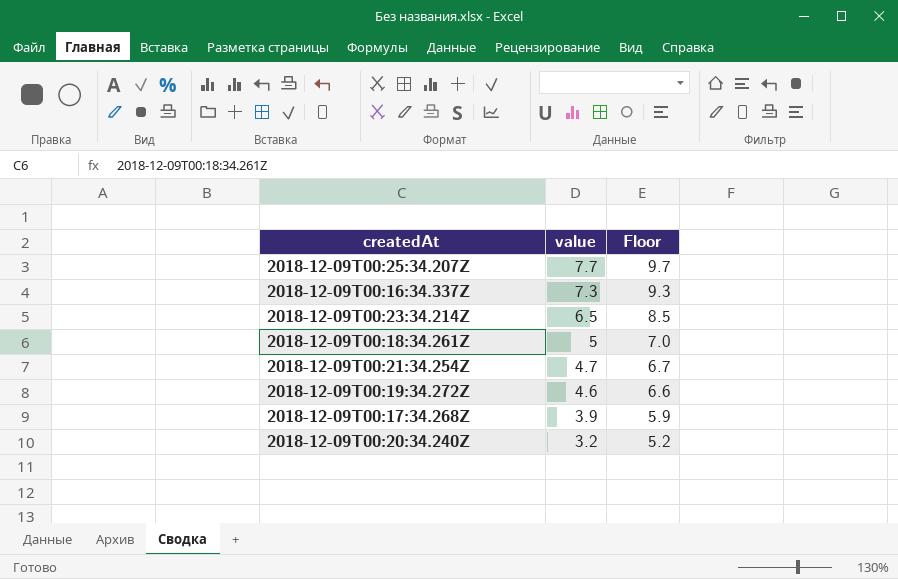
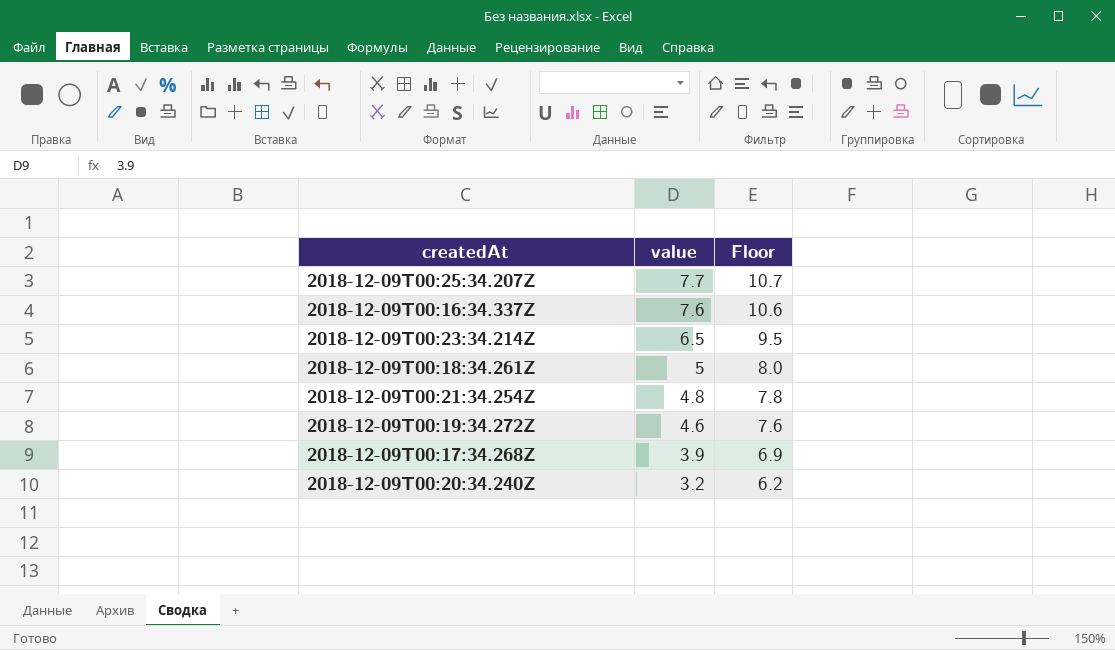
column Floor | formula: [value] + 2 -> [value] + 3
2018-12-09T00:16:34.337Z | value: 7.3 -> 7.6
2018-12-09T00:21:34.254Z | value: 4.7 -> 4.8

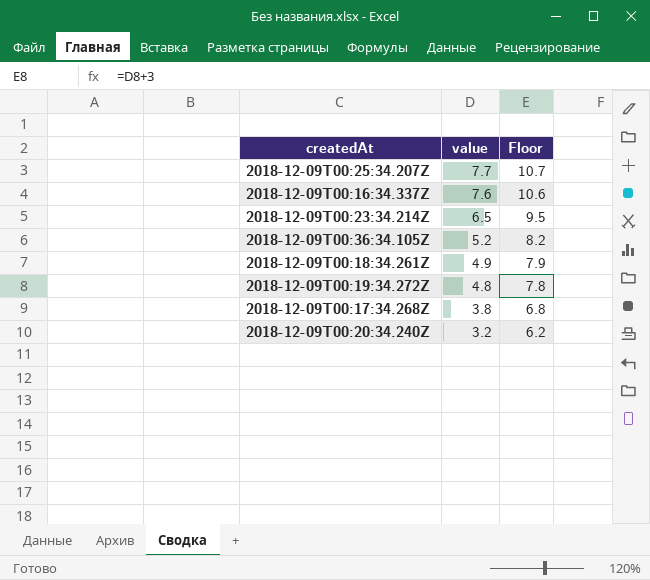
row 2018-12-09T00:21:34.254Z: 4.8 | 7.8 -> none
row 2018-12-09T00:36:34.105Z: none -> 5.2 | 8.2
2018-12-09T00:18:34.261Z | value: 5 -> 4.9
2018-12-09T00:18:34.261Z | Floor: 8.0 -> 7.9
2018-12-09T00:19:34.272Z | value: 4.6 -> 4.8
2018-12-09T00:19:34.272Z | Floor: 7.6 -> 7.8
2018-12-09T00:17:34.268Z | value: 3.9 -> 3.8
2018-12-09T00:17:34.268Z | Floor: 6.9 -> 6.8

